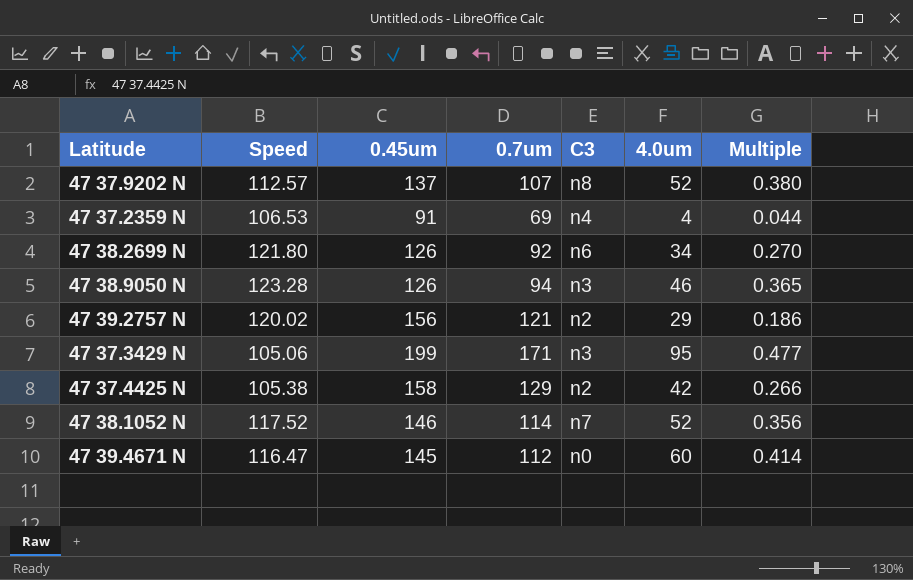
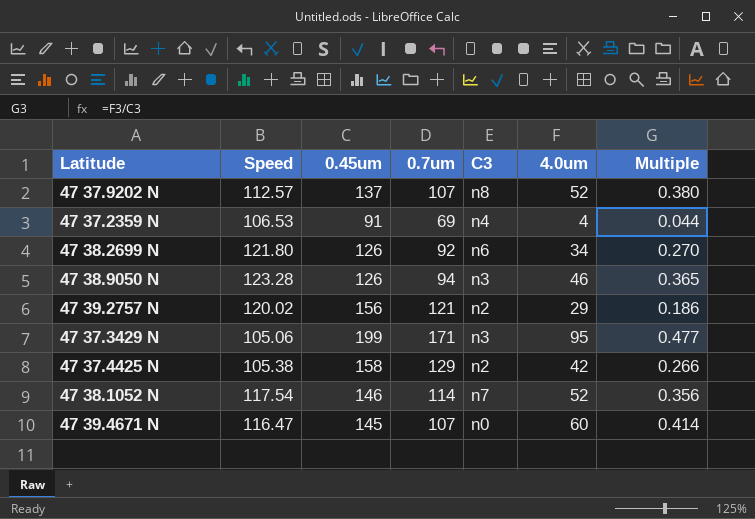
47 38.1052 N | Speed: 117.52 -> 117.54
47 39.4671 N | 0.7um: 112 -> 107

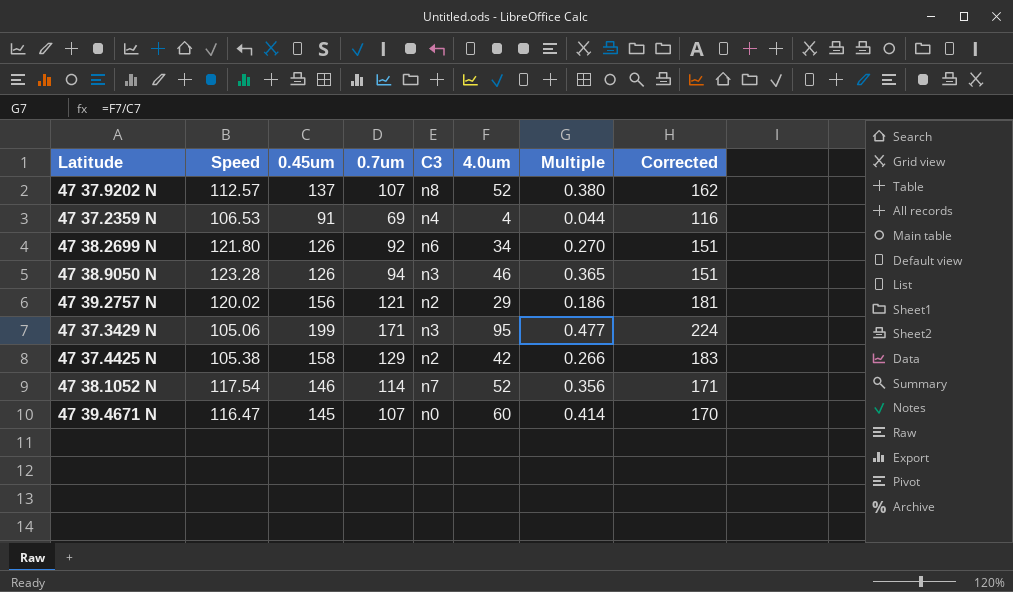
column Corrected | formula: none -> [0.45um] + 25

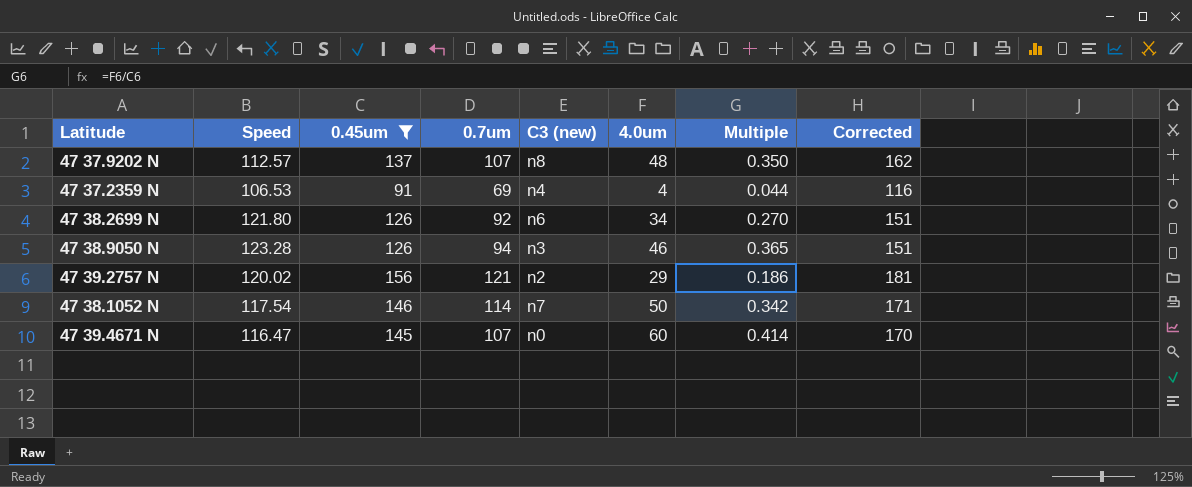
filter: none -> 0.45um <= 156
column name: C3 -> C3 (new)
47 37.9202 N | 4.0um: 52 -> 48
47 37.9202 N | Multiple: 0.380 -> 0.350
47 38.1052 N | 4.0um: 52 -> 50
47 38.1052 N | Multiple: 0.356 -> 0.342

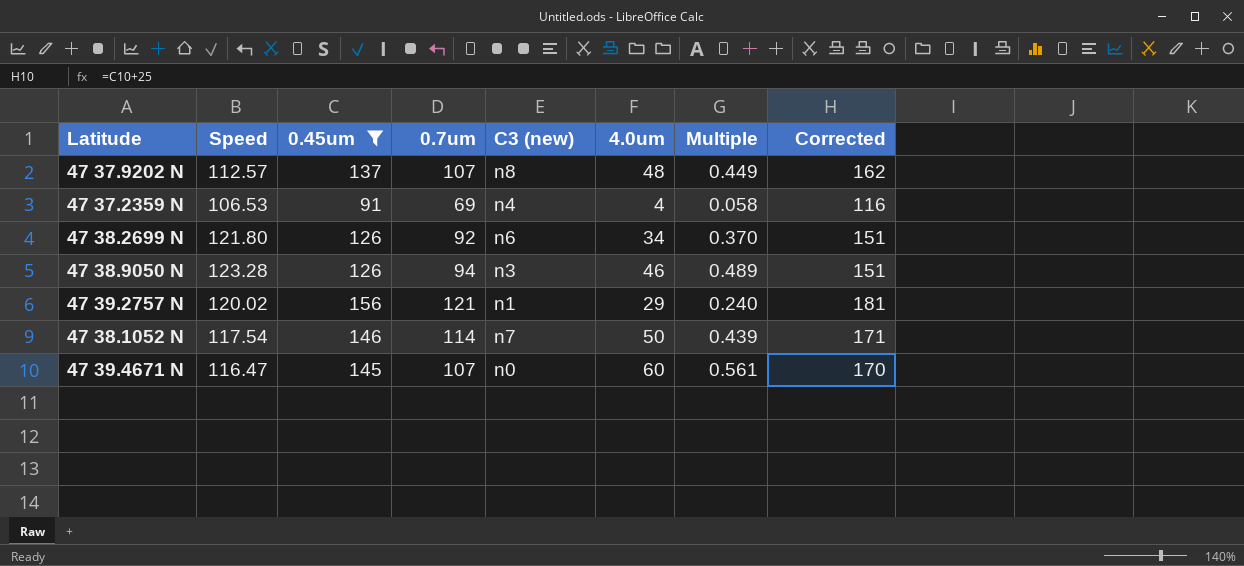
column Multiple | formula: [4.0um] / [0.45um] -> [4.0um] / [0.7um]
47 39.2757 N | C3 (new): n2 -> n1

